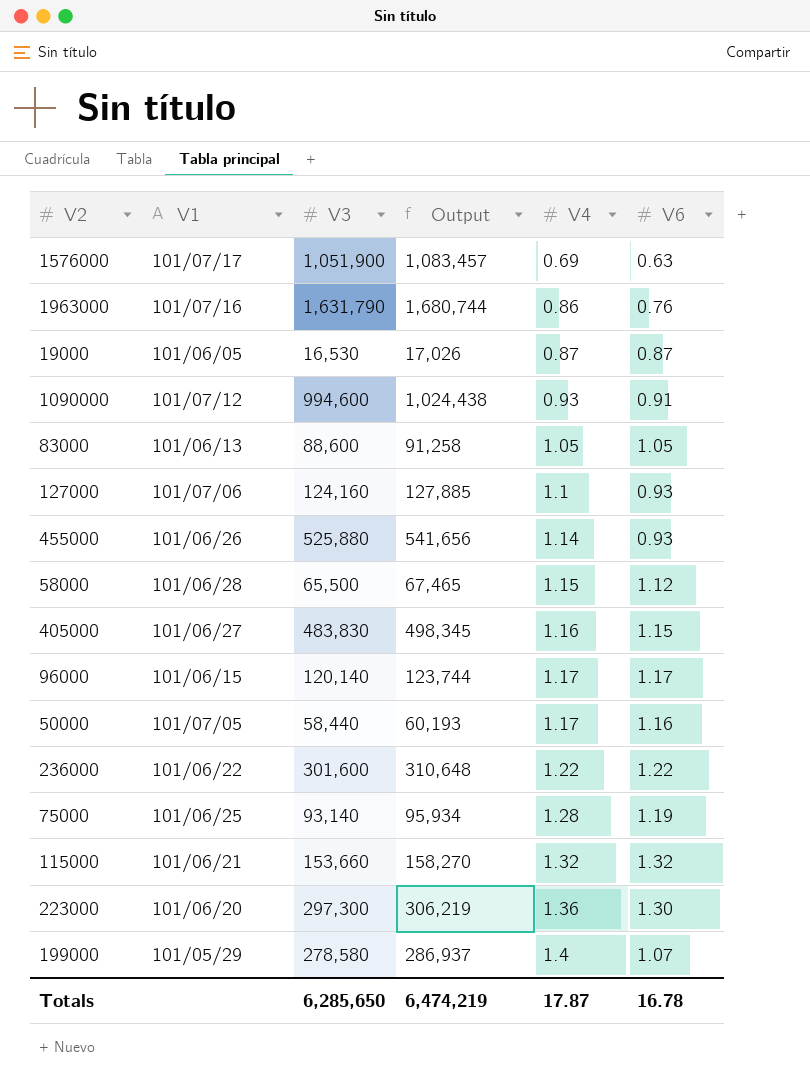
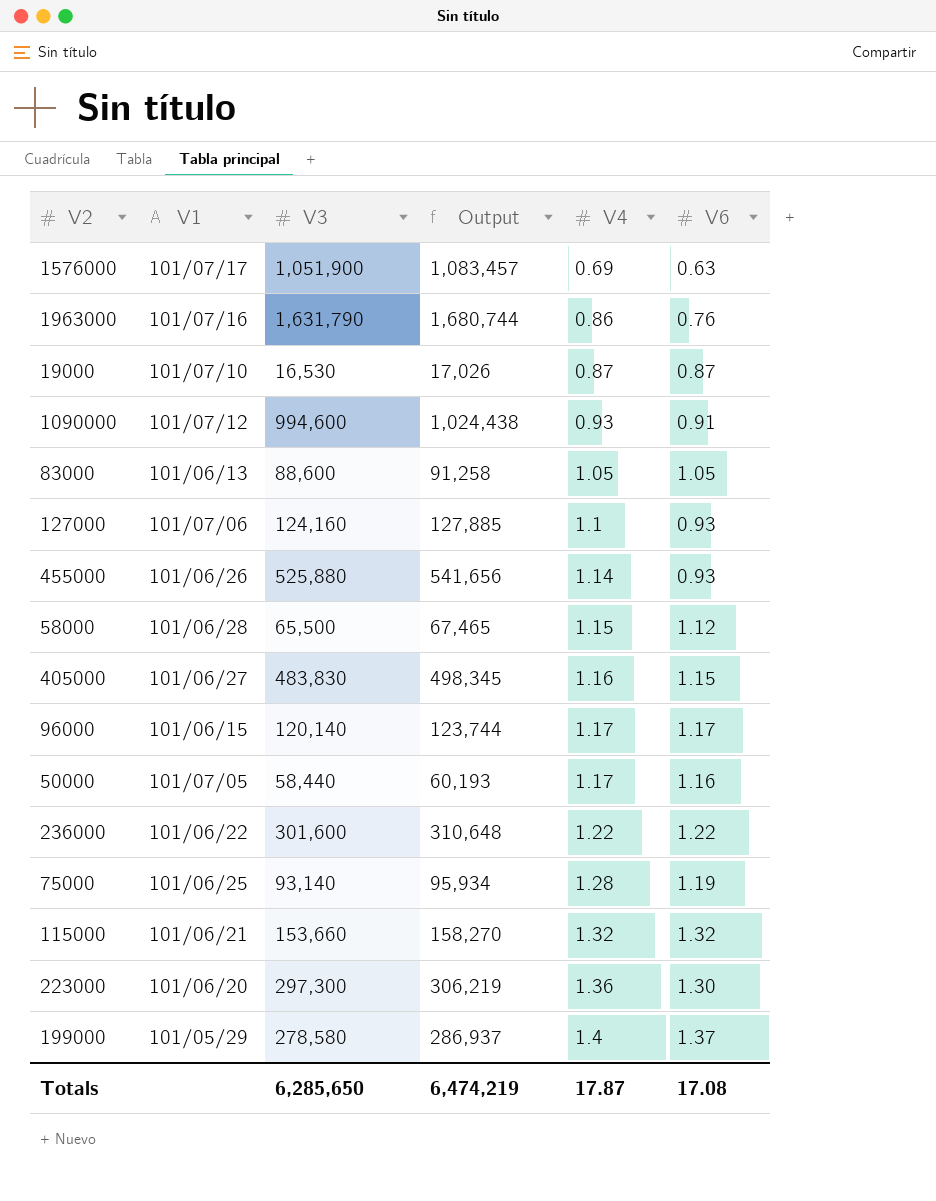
19000 | V1: 101/06/05 -> 101/07/10
199000 | V6: 1.07 -> 1.37
Totals | V6: 16.78 -> 17.08

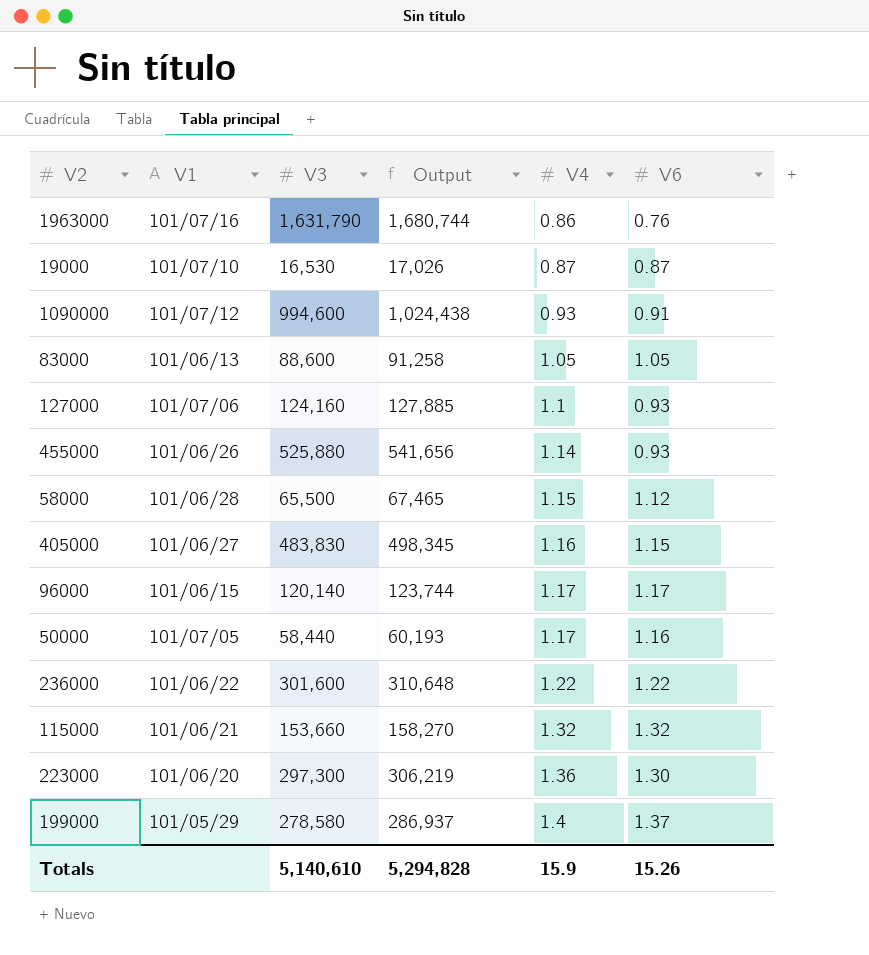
row 1576000: 101/07/17 | 1,051,900 | 1,083,457 | 0.69 | 0.63 -> none
row 75000: 101/06/25 | 93,140 | 95,934 | 1.28 | 1.19 -> none
Totals | V3: 6,285,650 -> 5,140,610
Totals | Output: 6,474,219 -> 5,294,828
Totals | V4: 17.87 -> 15.9
Totals | V6: 17.08 -> 15.26

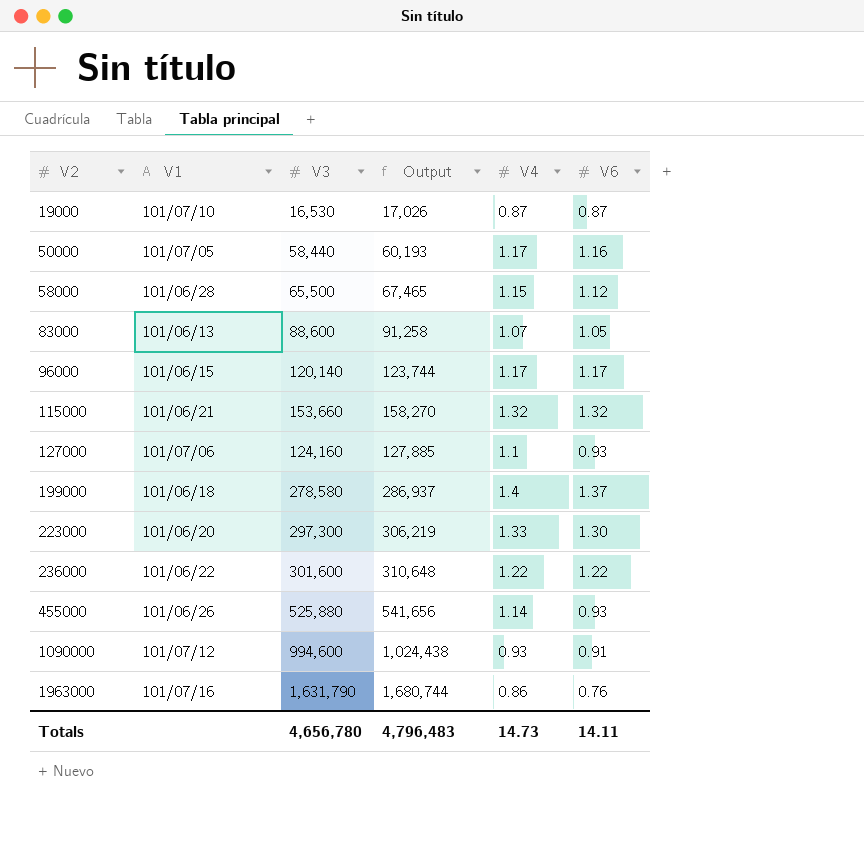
row order: V4 ascending -> V2 ascending
row 405000: 101/06/27 | 483,830 | 498,345 | 1.16 | 1.15 -> none
83000 | V4: 1.05 -> 1.07
199000 | V1: 101/05/29 -> 101/06/18
223000 | V4: 1.36 -> 1.33
Totals | V3: 5,140,610 -> 4,656,780
Totals | Output: 5,294,828 -> 4,796,483
Totals | V4: 15.9 -> 14.73
Totals | V6: 15.26 -> 14.11

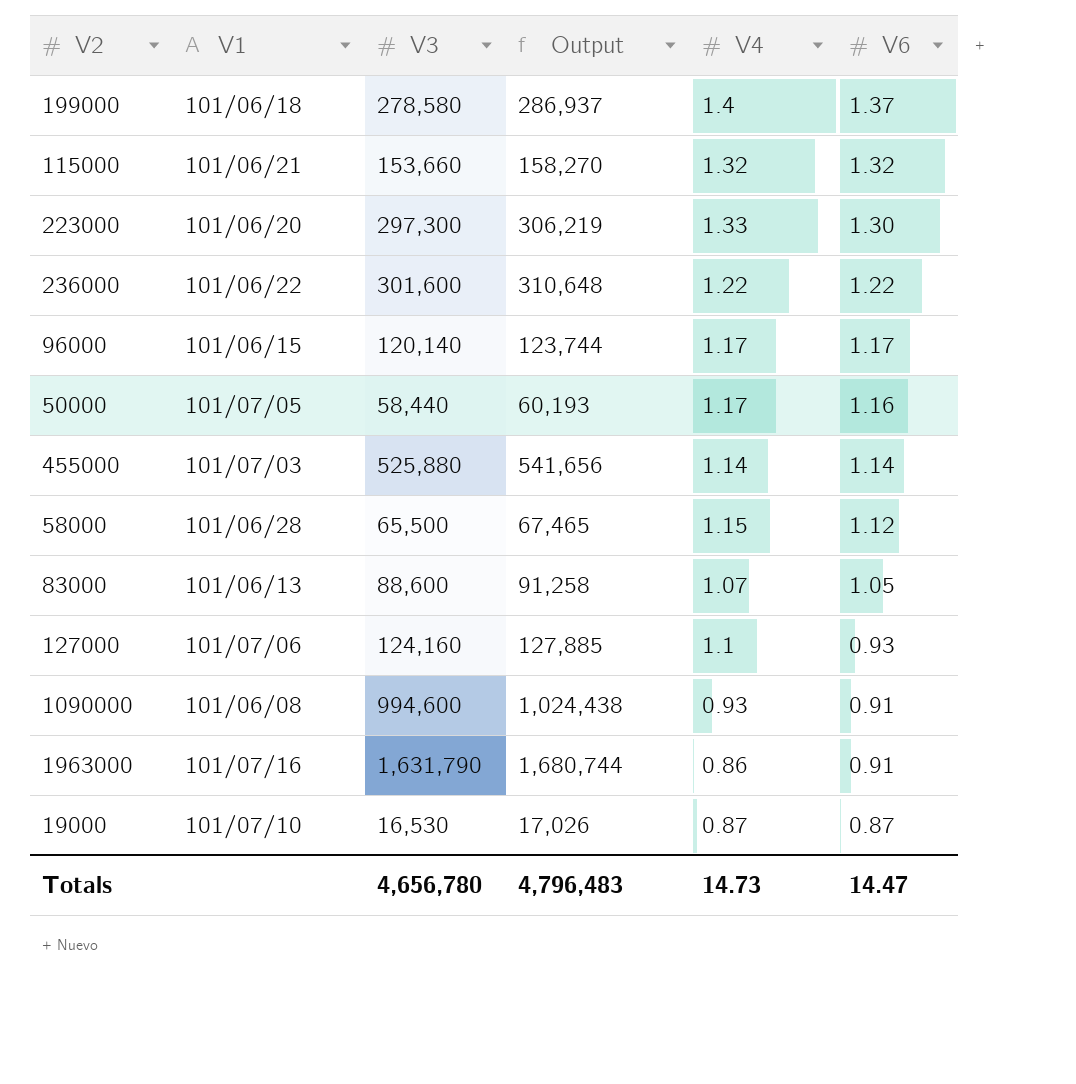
row order: V2 ascending -> V6 descending
455000 | V1: 101/06/26 -> 101/07/03
455000 | V6: 0.93 -> 1.14
1090000 | V1: 101/07/12 -> 101/06/08
1963000 | V6: 0.76 -> 0.91
Totals | V6: 14.11 -> 14.47

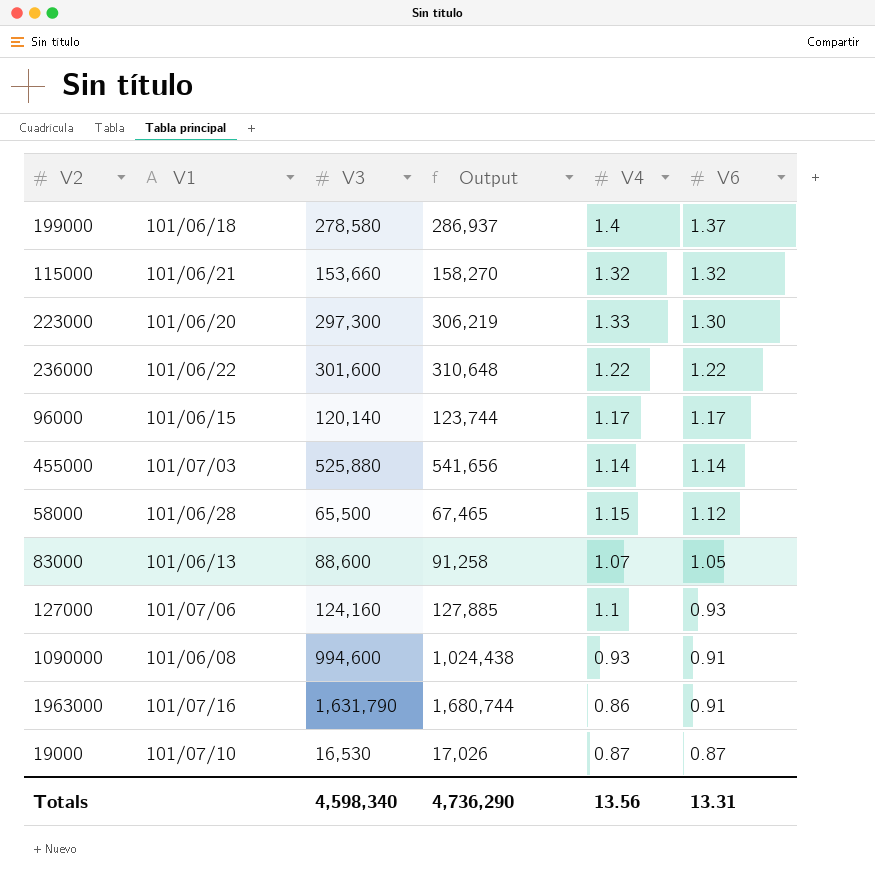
row 50000: 101/07/05 | 58,440 | 60,193 | 1.17 | 1.16 -> none
Totals | V3: 4,656,780 -> 4,598,340
Totals | Output: 4,796,483 -> 4,736,290
Totals | V4: 14.73 -> 13.56
Totals | V6: 14.47 -> 13.31

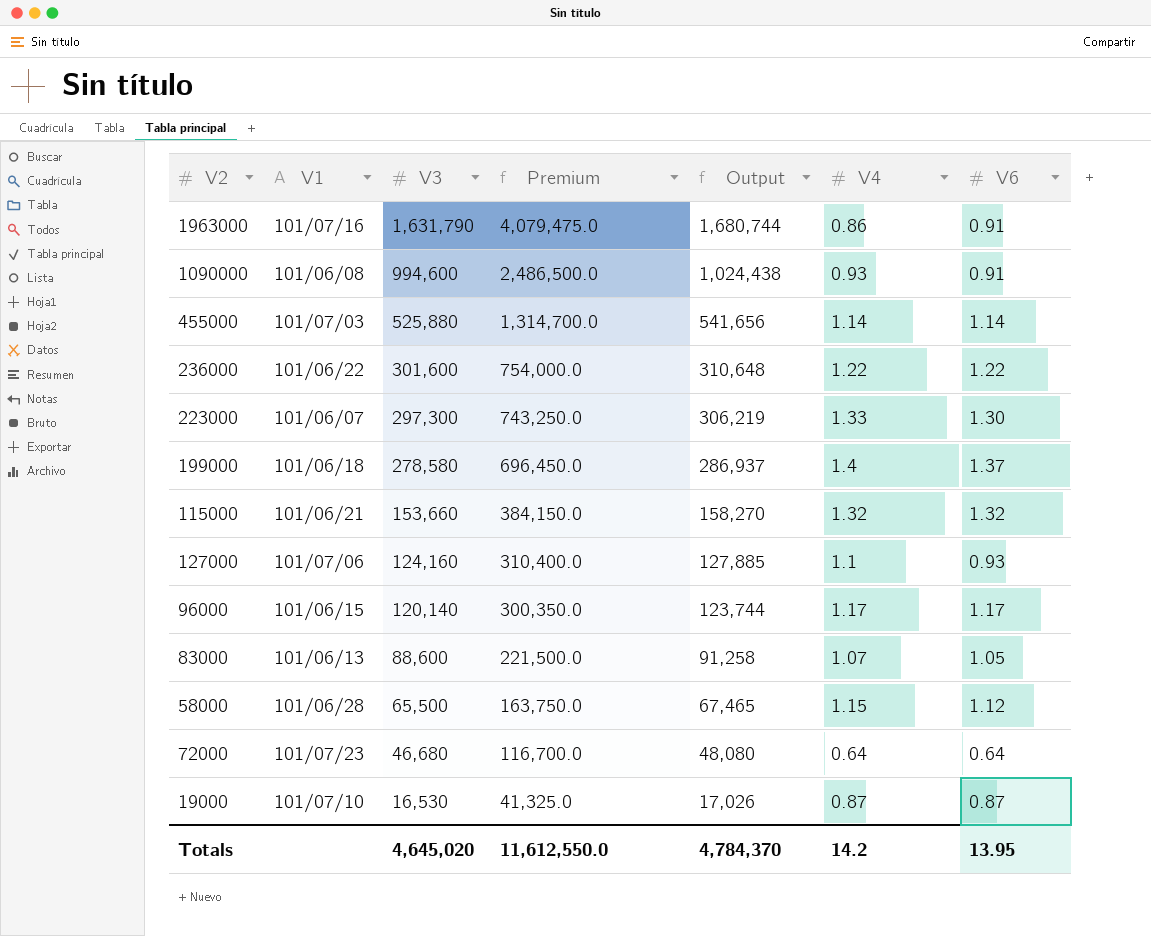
row order: V6 descending -> V3 descending
column Premium | formula: none -> [V3] * 2.5
223000 | V1: 101/06/20 -> 101/06/07
row 72000: none -> 101/07/23 | 46,680 | 116,700.0 | 48,080 | 0.64 | 0.64
Totals | V3: 4,598,340 -> 4,645,020
Totals | Output: 4,736,290 -> 4,784,370
Totals | V4: 13.56 -> 14.2
Totals | V6: 13.31 -> 13.95

